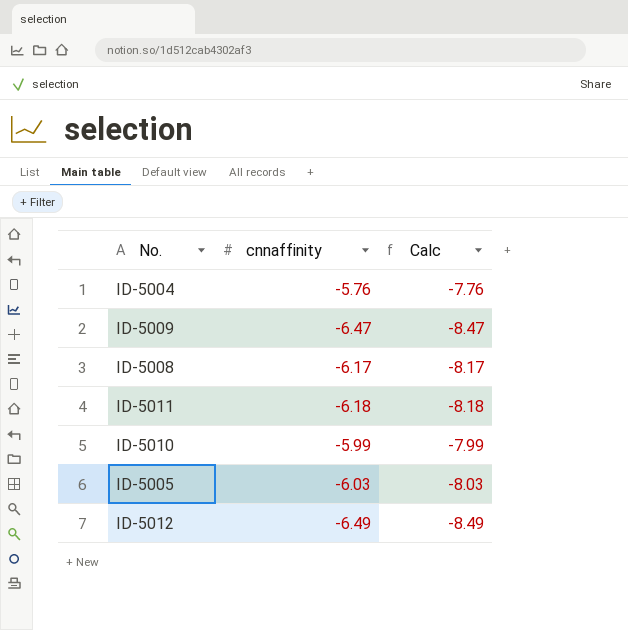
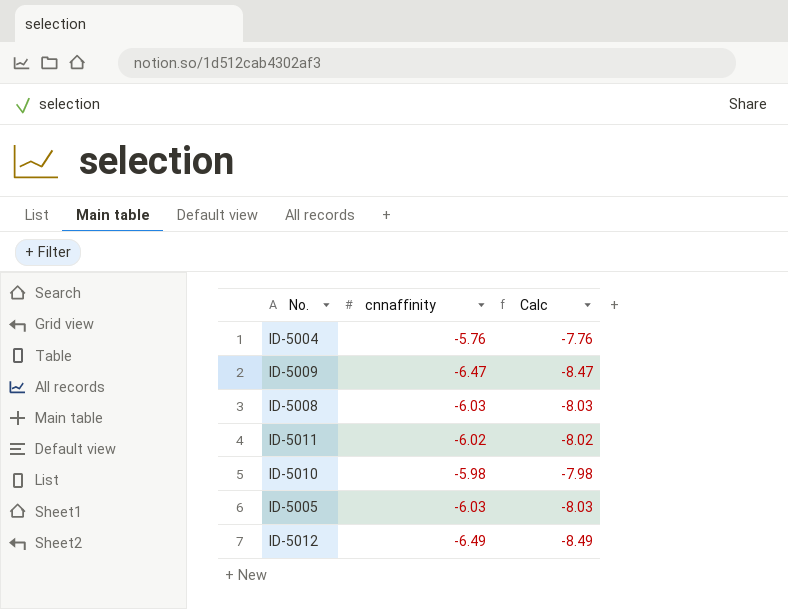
ID-5008 | cnnaffinity: -6.17 -> -6.03
ID-5008 | Calc: -8.17 -> -8.03
ID-5011 | cnnaffinity: -6.18 -> -6.02
ID-5011 | Calc: -8.18 -> -8.02
ID-5010 | cnnaffinity: -5.99 -> -5.98
ID-5010 | Calc: -7.99 -> -7.98

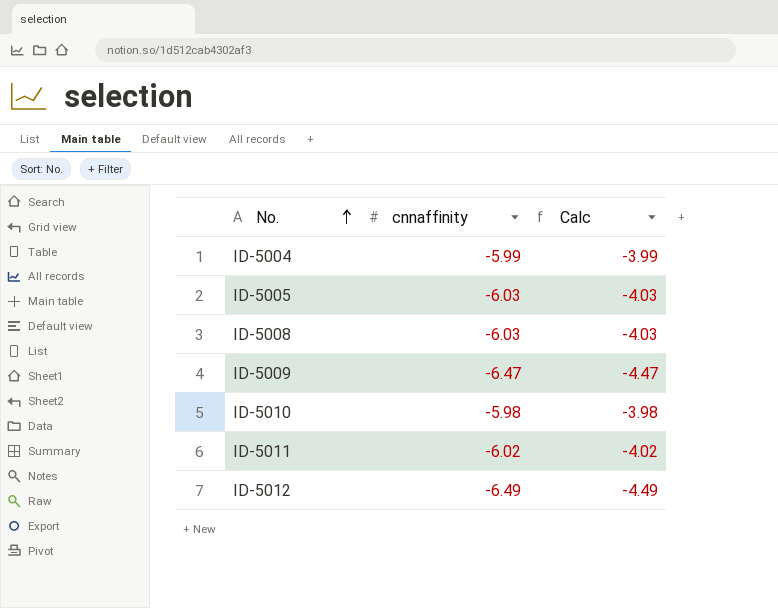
row order: none -> No. ascending
column Calc | formula: [cnnaffinity] - 2 -> [cnnaffinity] + 2
ID-5004 | cnnaffinity: -5.76 -> -5.99

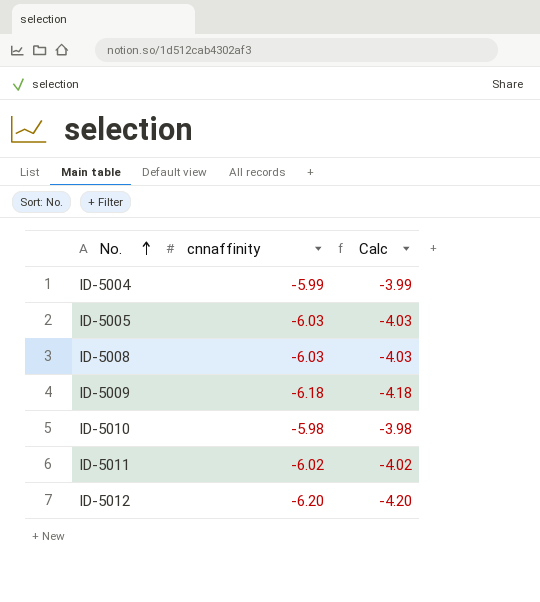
ID-5009 | cnnaffinity: -6.47 -> -6.18
ID-5009 | Calc: -4.47 -> -4.18
ID-5012 | cnnaffinity: -6.49 -> -6.20
ID-5012 | Calc: -4.49 -> -4.20

